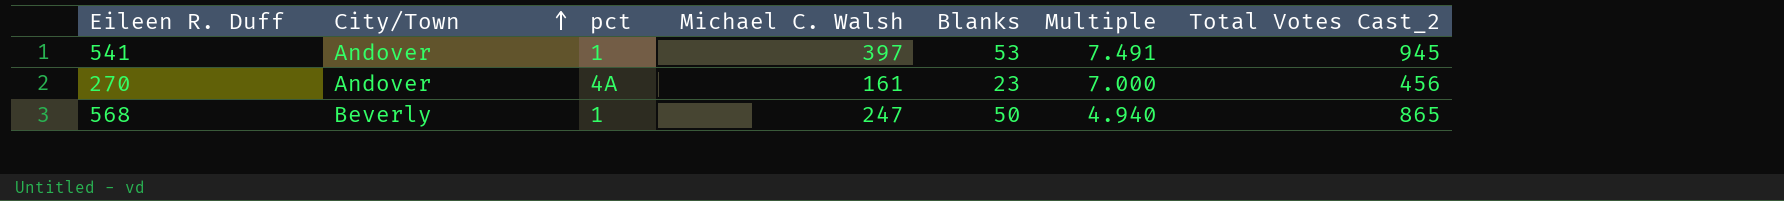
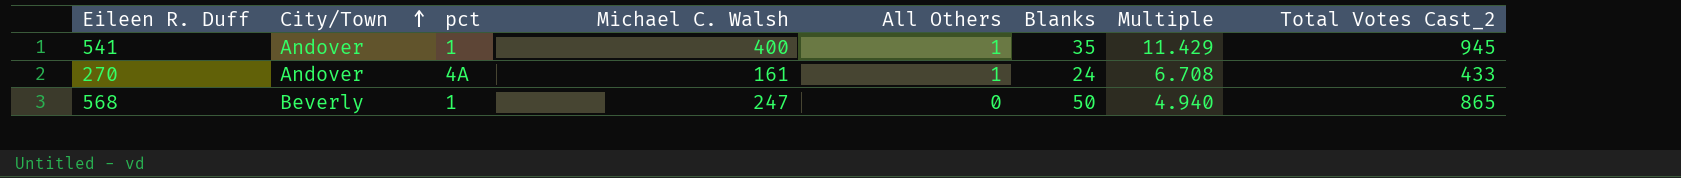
column All Others | position: none -> 5
541 | Michael C. Walsh: 397 -> 400
541 | Blanks: 53 -> 35
541 | Multiple: 7.491 -> 11.429
270 | Blanks: 23 -> 24
270 | Multiple: 7.000 -> 6.708
270 | Total Votes Cast_2: 456 -> 433

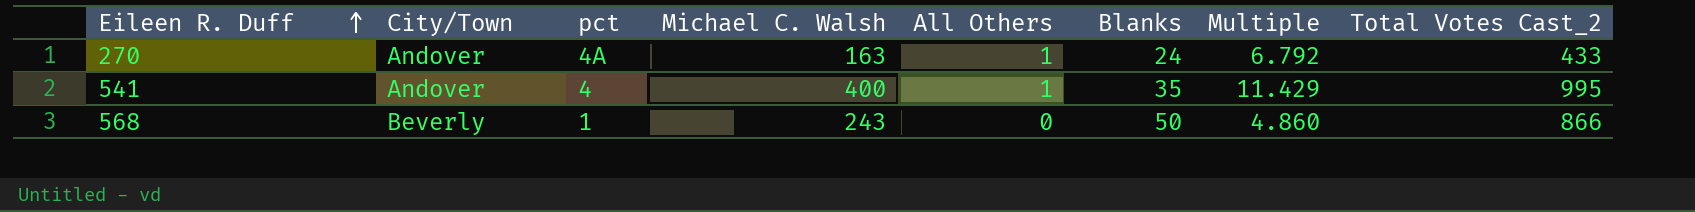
row order: City/Town ascending -> Eileen R. Duff ascending
270 | Michael C. Walsh: 161 -> 163
270 | Multiple: 6.708 -> 6.792
541 | pct: 1 -> 4
541 | Total Votes Cast_2: 945 -> 995
568 | Michael C. Walsh: 247 -> 243
568 | Multiple: 4.940 -> 4.860
568 | Total Votes Cast_2: 865 -> 866

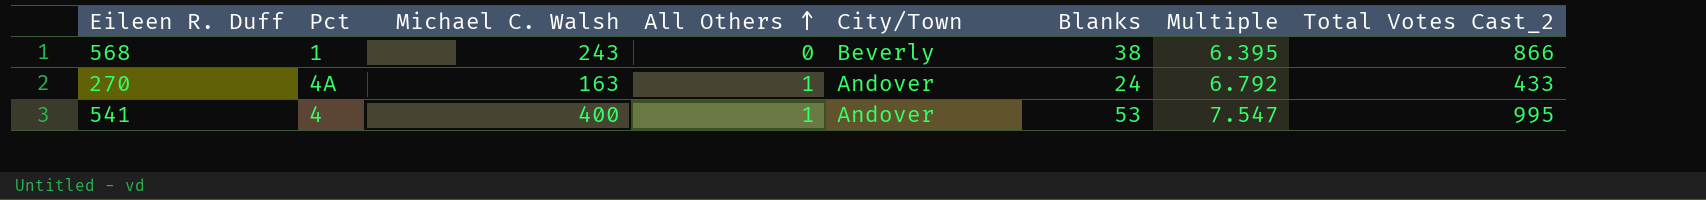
row order: Eileen R. Duff ascending -> All Others ascending
column name: pct -> Pct
column City/Town | position: 2 -> 5
568 | Blanks: 50 -> 38
568 | Multiple: 4.860 -> 6.395
541 | Blanks: 35 -> 53
541 | Multiple: 11.429 -> 7.547

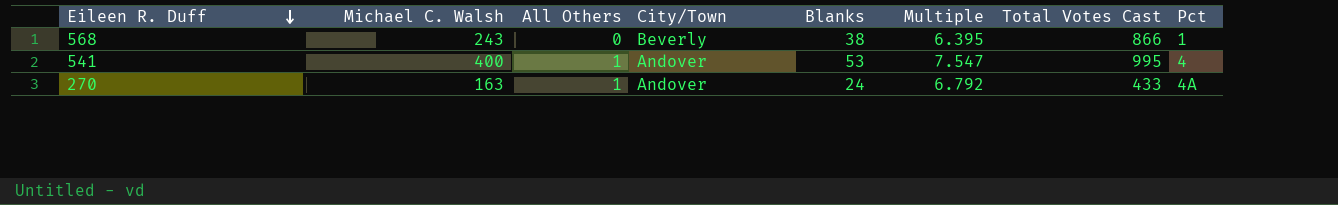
row order: All Others ascending -> Eileen R. Duff descending
column name: Total Votes Cast_2 -> Total Votes Cast
column Pct | position: 2 -> 8

